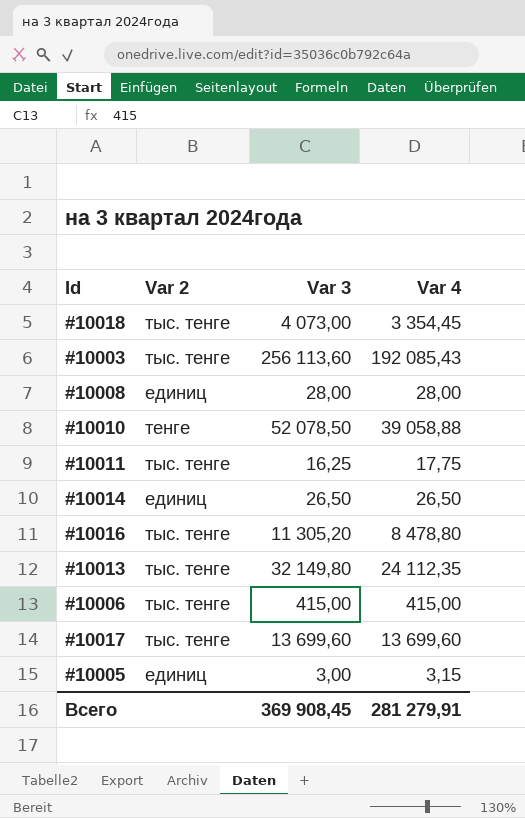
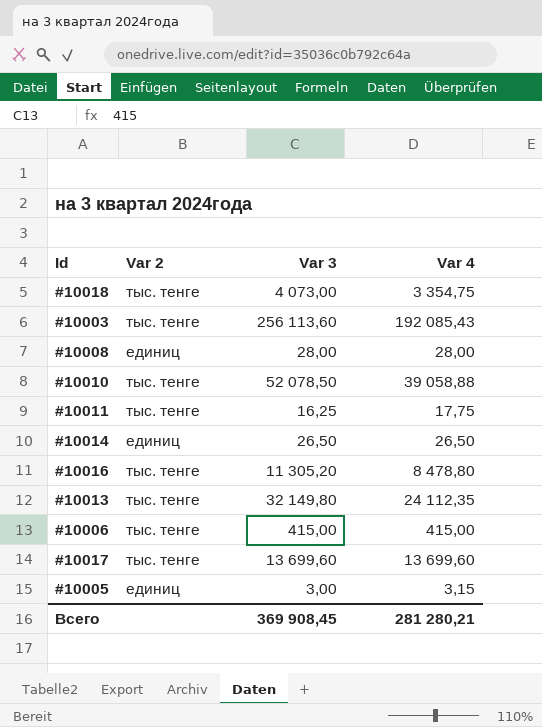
#10018 | Var 4: 3 354,45 -> 3 354,75
#10010 | Var 2: тенге -> тыс. тенге
Всего | Var 4: 281 279,91 -> 281 280,21

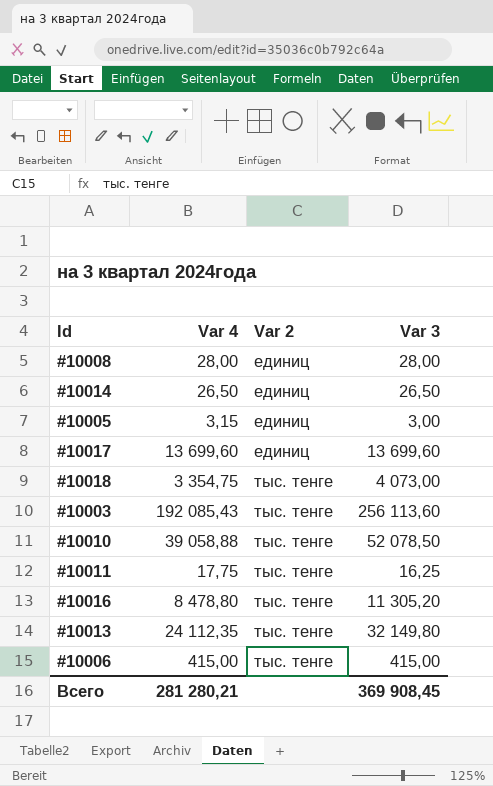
row order: none -> Var 2 ascending
column Var 4 | position: 4 -> 2
#10017 | Var 2: тыс. тенге -> единиц

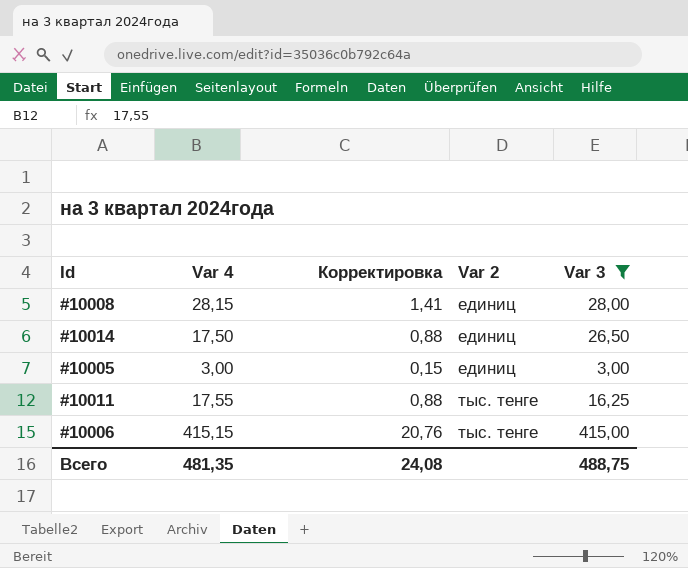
filter: none -> Var 3 <= 415,00
column Корректировка | formula: none -> [Var 4] * 0,05
#10008 | Var 4: 28,00 -> 28,15
#10014 | Var 4: 26,50 -> 17,50
#10005 | Var 4: 3,15 -> 3,00
#10011 | Var 4: 17,75 -> 17,55
#10006 | Var 4: 415,00 -> 415,15
Всего | Var 4: 281 280,21 -> 481,35
Всего | Var 3: 369 908,45 -> 488,75

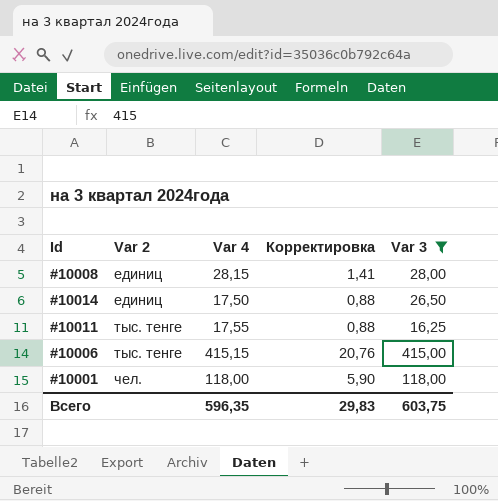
column Var 2 | position: 4 -> 2
row #10005: 3,00 | 0,15 | единиц | 3,00 -> none
row #10001: none -> чел. | 118,00 | 5,90 | 118,00
Всего | Var 4: 481,35 -> 596,35
Всего | Корректировка: 24,08 -> 29,83
Всего | Var 3: 488,75 -> 603,75

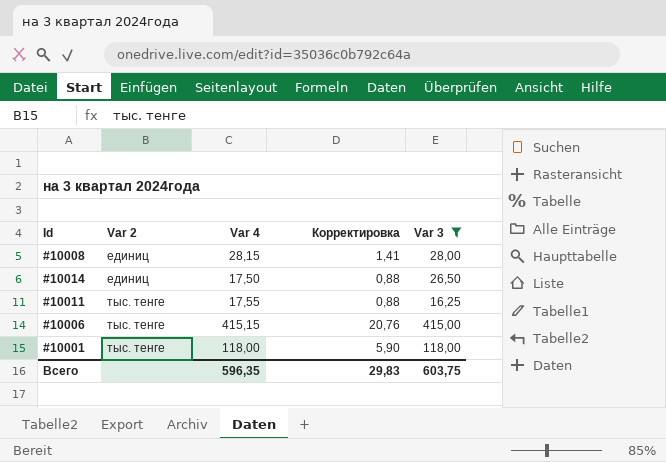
#10001 | Var 2: чел. -> тыс. тенге

